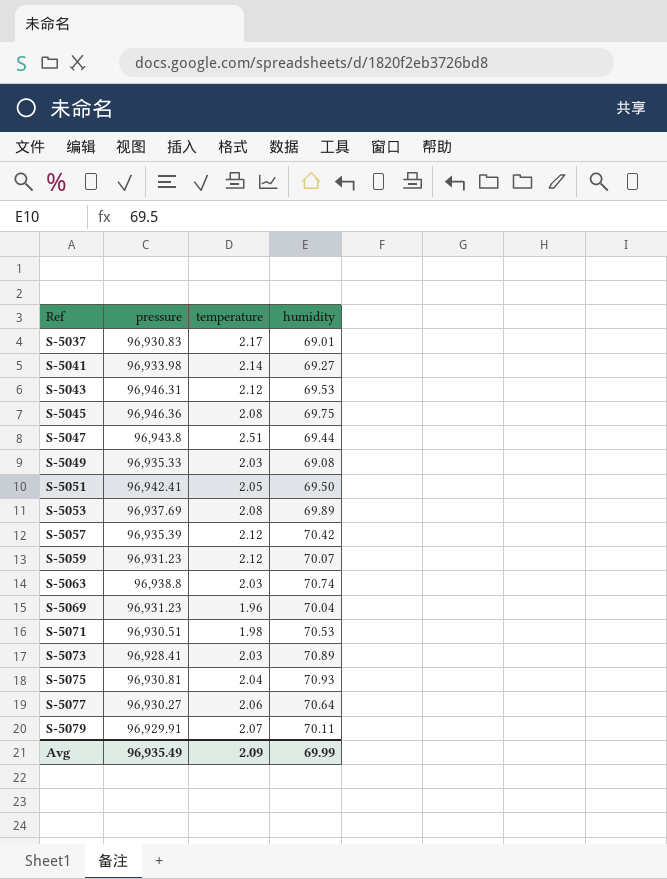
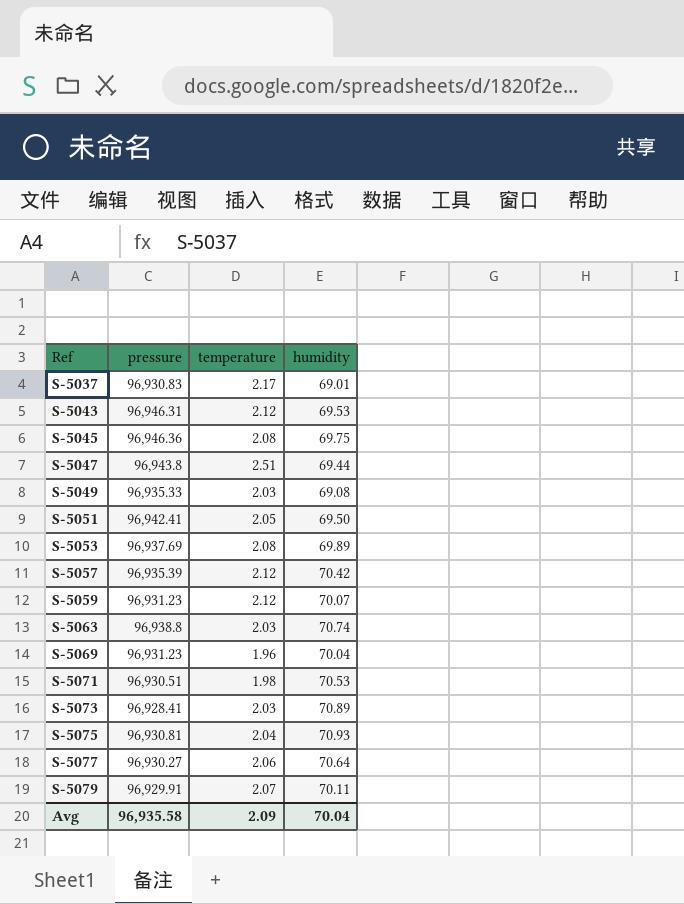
row S-5041: 96,933.98 | 2.14 | 69.27 -> none
Avg | pressure: 96,935.49 -> 96,935.58
Avg | humidity: 69.99 -> 70.04

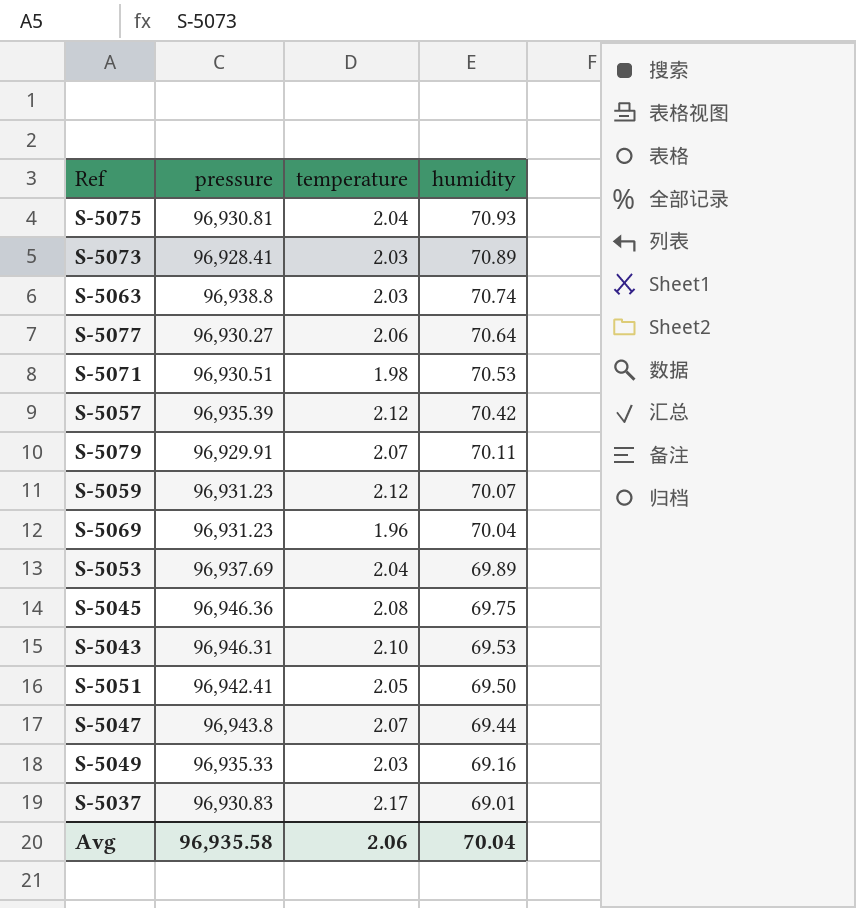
row order: Ref ascending -> humidity descending
S-5053 | temperature: 2.08 -> 2.04
S-5043 | temperature: 2.12 -> 2.10
S-5047 | temperature: 2.51 -> 2.07
S-5049 | humidity: 69.08 -> 69.16
Avg | temperature: 2.09 -> 2.06

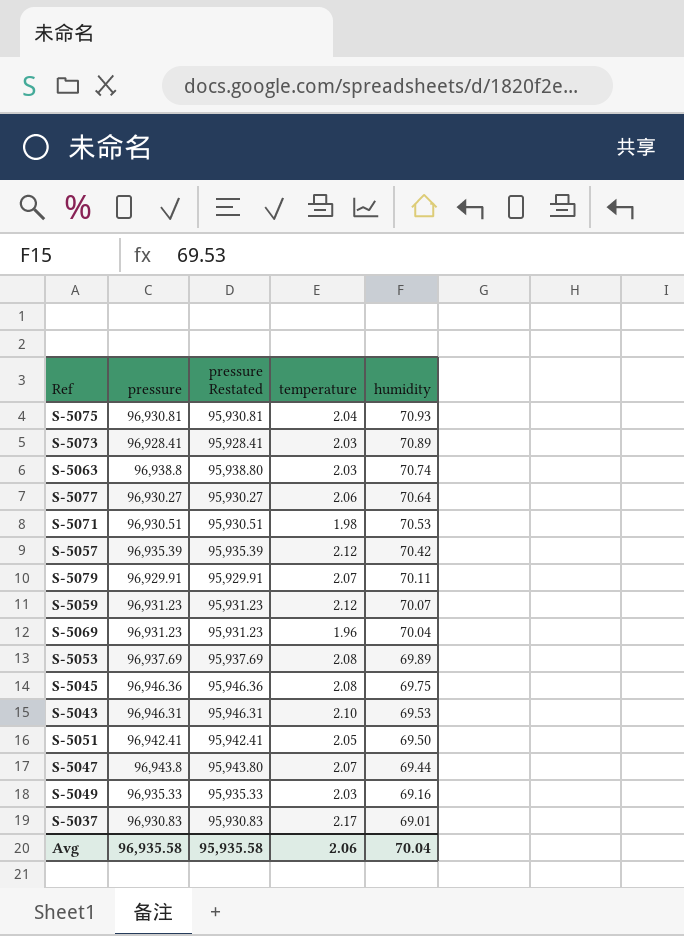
column pressure Restated | formula: none -> [pressure] - 1000
S-5053 | temperature: 2.04 -> 2.08

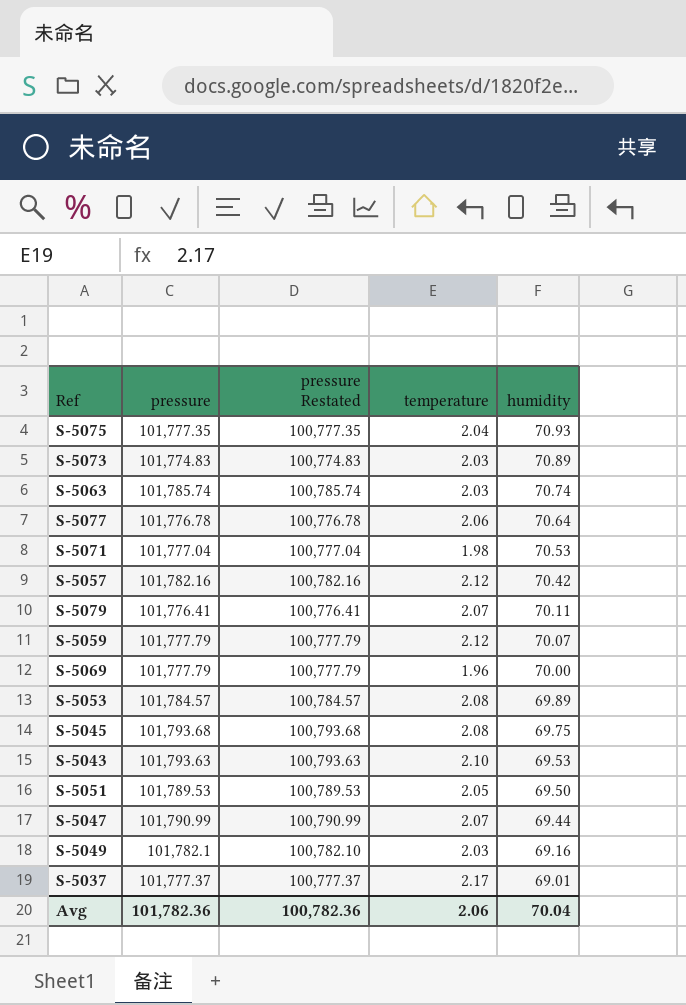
S-5075 | pressure: 96,930.81 -> 101,777.35
S-5075 | pressure Restated: 95,930.81 -> 100,777.35
S-5073 | pressure: 96,928.41 -> 101,774.83
S-5073 | pressure Restated: 95,928.41 -> 100,774.83
S-5063 | pressure: 96,938.8 -> 101,785.74
S-5063 | pressure Restated: 95,938.80 -> 100,785.74
S-5077 | pressure: 96,930.27 -> 101,776.78
S-5077 | pressure Restated: 95,930.27 -> 100,776.78
S-5071 | pressure: 96,930.51 -> 101,777.04
S-5071 | pressure Restated: 95,930.51 -> 100,777.04
S-5057 | pressure: 96,935.39 -> 101,782.16
S-5057 | pressure Restated: 95,935.39 -> 100,782.16
S-5079 | pressure: 96,929.91 -> 101,776.41
S-5079 | pressure Restated: 95,929.91 -> 100,776.41
S-5059 | pressure: 96,931.23 -> 101,777.79
S-5059 | pressure Restated: 95,931.23 -> 100,777.79
S-5069 | pressure: 96,931.23 -> 101,777.79
S-5069 | pressure Restated: 95,931.23 -> 100,777.79
S-5069 | humidity: 70.04 -> 70.00
S-5053 | pressure: 96,937.69 -> 101,784.57
S-5053 | pressure Restated: 95,937.69 -> 100,784.57
S-5045 | pressure: 96,946.36 -> 101,793.68
S-5045 | pressure Restated: 95,946.36 -> 100,793.68
S-5043 | pressure: 96,946.31 -> 101,793.63
S-5043 | pressure Restated: 95,946.31 -> 100,793.63
S-5051 | pressure: 96,942.41 -> 101,789.53
S-5051 | pressure Restated: 95,942.41 -> 100,789.53
S-5047 | pressure: 96,943.8 -> 101,790.99
S-5047 | pressure Restated: 95,943.80 -> 100,790.99
S-5049 | pressure: 96,935.33 -> 101,782.1
S-5049 | pressure Restated: 95,935.33 -> 100,782.10
S-5037 | pressure: 96,930.83 -> 101,777.37
S-5037 | pressure Restated: 95,930.83 -> 100,777.37
Avg | pressure: 96,935.58 -> 101,782.36
Avg | pressure Restated: 95,935.58 -> 100,782.36

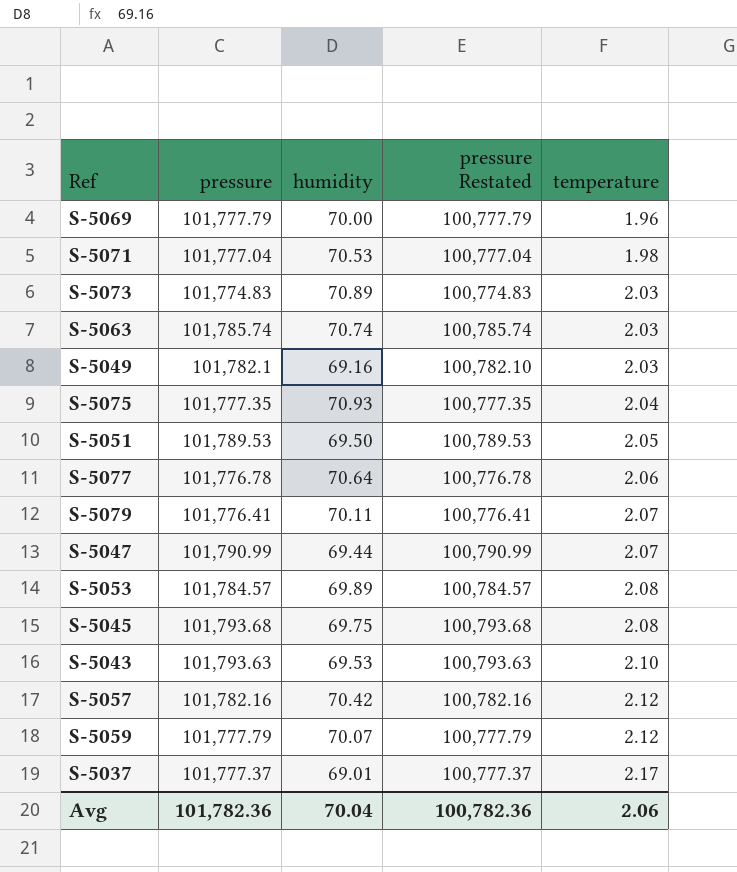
row order: humidity descending -> temperature ascending
column humidity | position: 5 -> 3

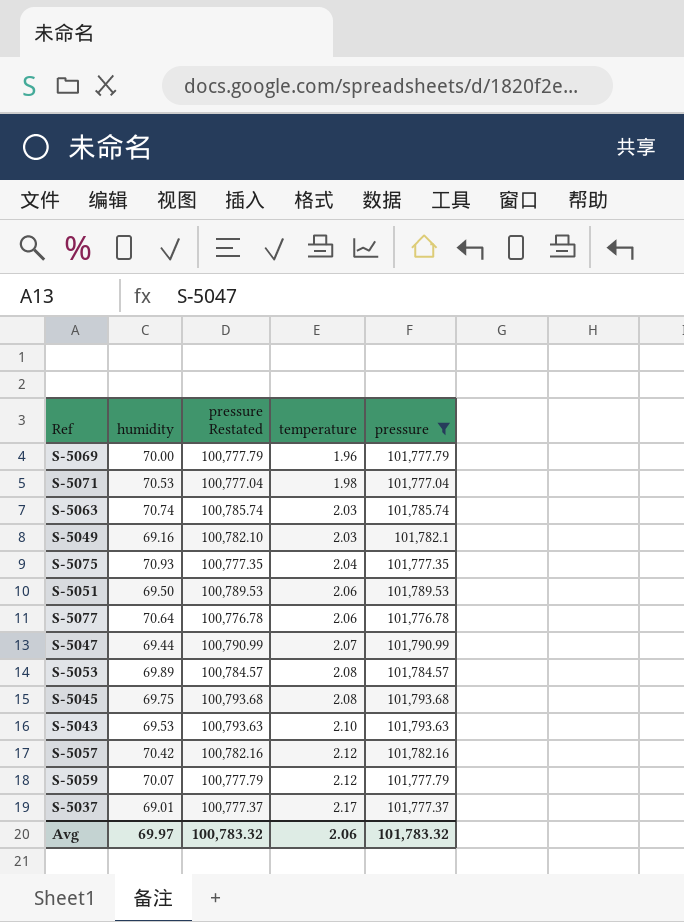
filter: none -> pressure >= 101,776.78
column pressure | position: 2 -> 5
S-5051 | temperature: 2.05 -> 2.06
Avg | humidity: 70.04 -> 69.97
Avg | pressure Restated: 100,782.36 -> 100,783.32
Avg | pressure: 101,782.36 -> 101,783.32

